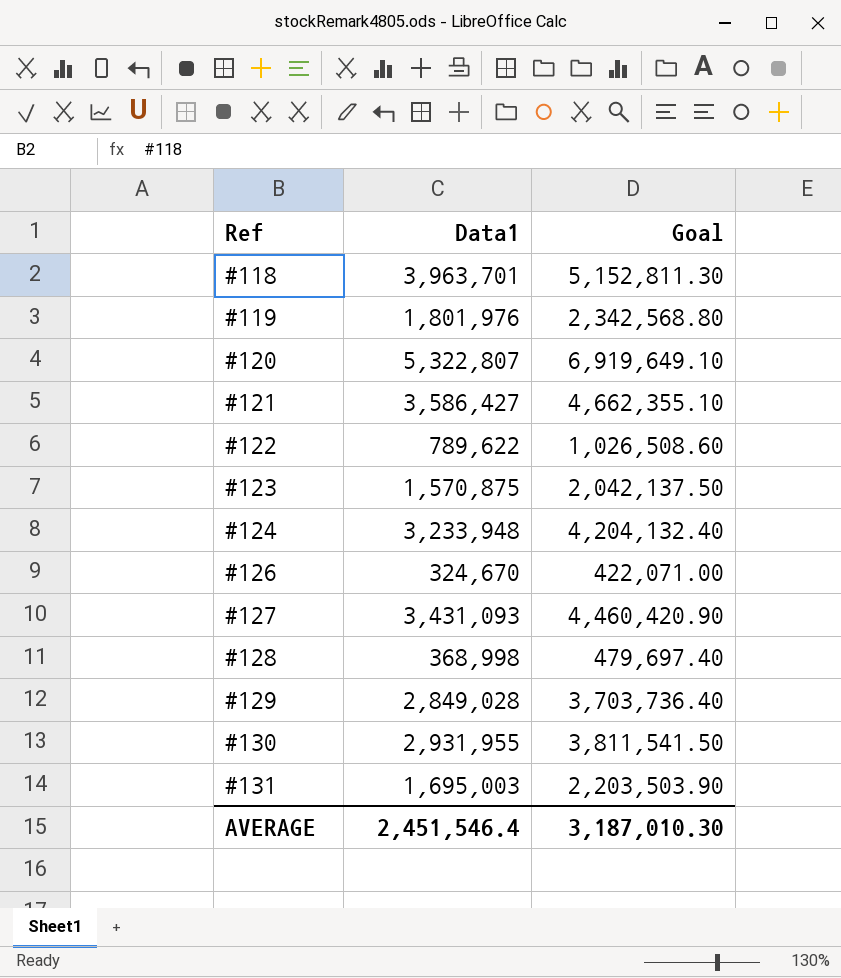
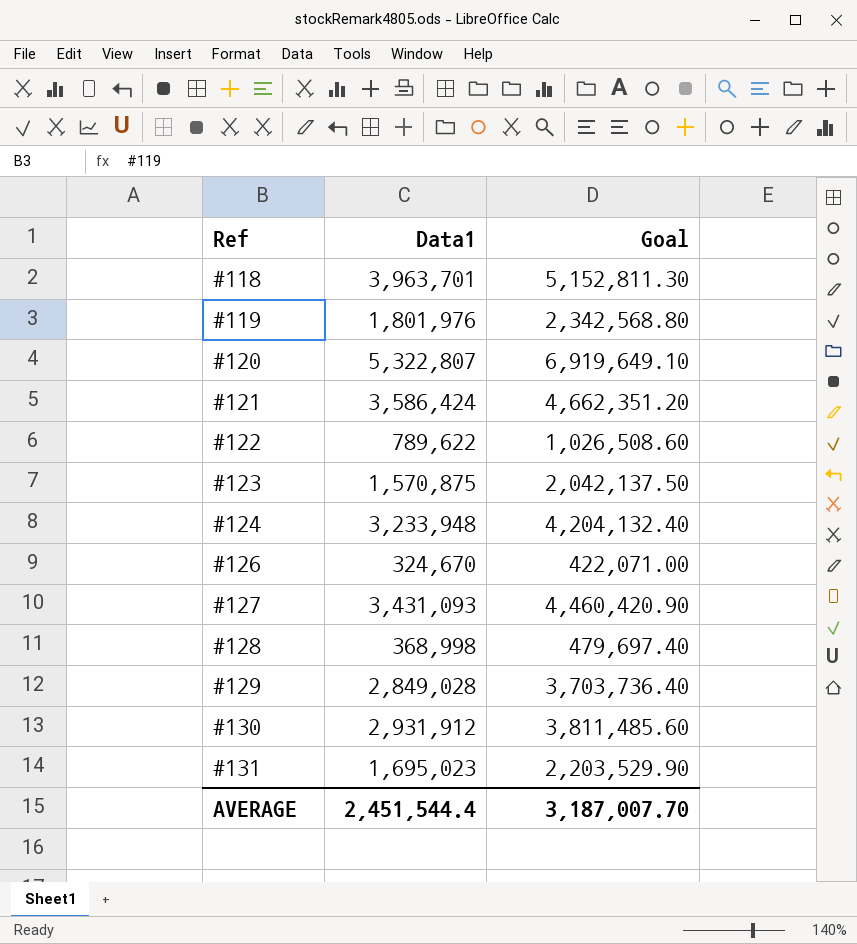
#121 | Data1: 3,586,427 -> 3,586,424
#121 | Goal: 4,662,355.10 -> 4,662,351.20
#130 | Data1: 2,931,955 -> 2,931,912
#130 | Goal: 3,811,541.50 -> 3,811,485.60
#131 | Data1: 1,695,003 -> 1,695,023
#131 | Goal: 2,203,503.90 -> 2,203,529.90
AVERAGE | Data1: 2,451,546.4 -> 2,451,544.4
AVERAGE | Goal: 3,187,010.30 -> 3,187,007.70

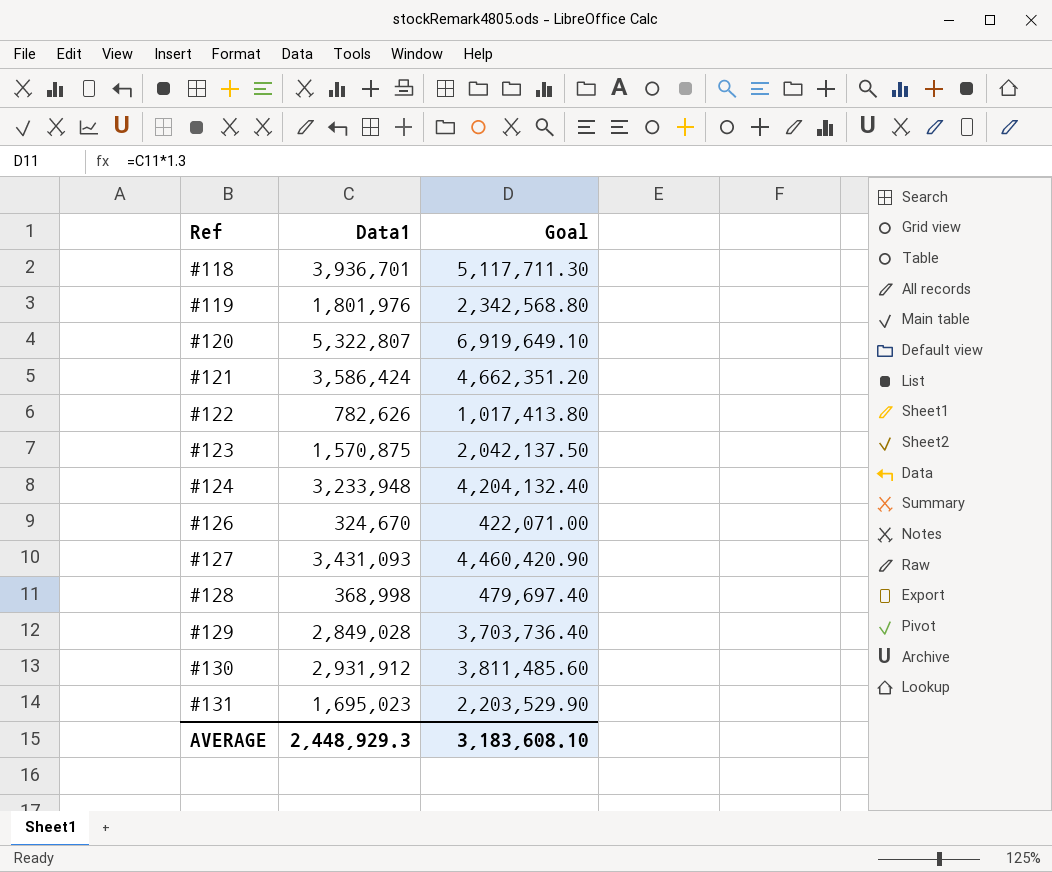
#118 | Data1: 3,963,701 -> 3,936,701
#118 | Goal: 5,152,811.30 -> 5,117,711.30
#122 | Data1: 789,622 -> 782,626
#122 | Goal: 1,026,508.60 -> 1,017,413.80
AVERAGE | Data1: 2,451,544.4 -> 2,448,929.3
AVERAGE | Goal: 3,187,007.70 -> 3,183,608.10

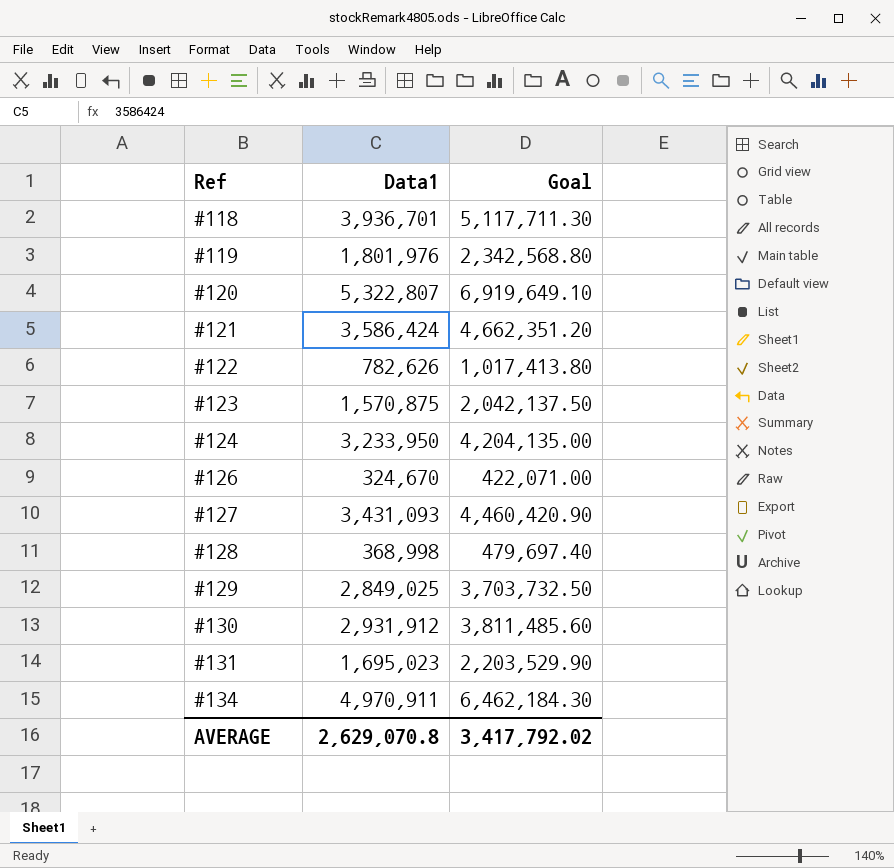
#124 | Data1: 3,233,948 -> 3,233,950
#124 | Goal: 4,204,132.40 -> 4,204,135.00
#129 | Data1: 2,849,028 -> 2,849,025
#129 | Goal: 3,703,736.40 -> 3,703,732.50
row #134: none -> 4,970,911 | 6,462,184.30
AVERAGE | Data1: 2,448,929.3 -> 2,629,070.8
AVERAGE | Goal: 3,183,608.10 -> 3,417,792.02

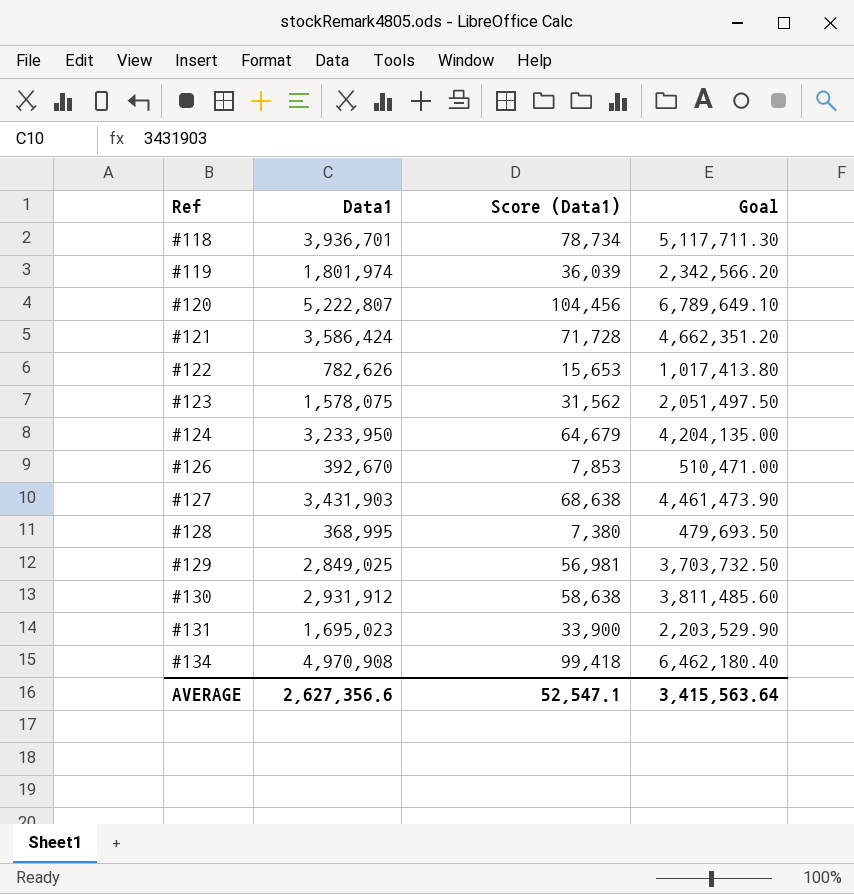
column Score (Data1) | formula: none -> [Data1] * 0.02
#119 | Data1: 1,801,976 -> 1,801,974
#119 | Goal: 2,342,568.80 -> 2,342,566.20
#120 | Data1: 5,322,807 -> 5,222,807
#120 | Goal: 6,919,649.10 -> 6,789,649.10
#123 | Data1: 1,570,875 -> 1,578,075
#123 | Goal: 2,042,137.50 -> 2,051,497.50
#126 | Data1: 324,670 -> 392,670
#126 | Goal: 422,071.00 -> 510,471.00
#127 | Data1: 3,431,093 -> 3,431,903
#127 | Goal: 4,460,420.90 -> 4,461,473.90
#128 | Data1: 368,998 -> 368,995
#128 | Goal: 479,697.40 -> 479,693.50
#134 | Data1: 4,970,911 -> 4,970,908
#134 | Goal: 6,462,184.30 -> 6,462,180.40
AVERAGE | Data1: 2,629,070.8 -> 2,627,356.6
AVERAGE | Goal: 3,417,792.02 -> 3,415,563.64

